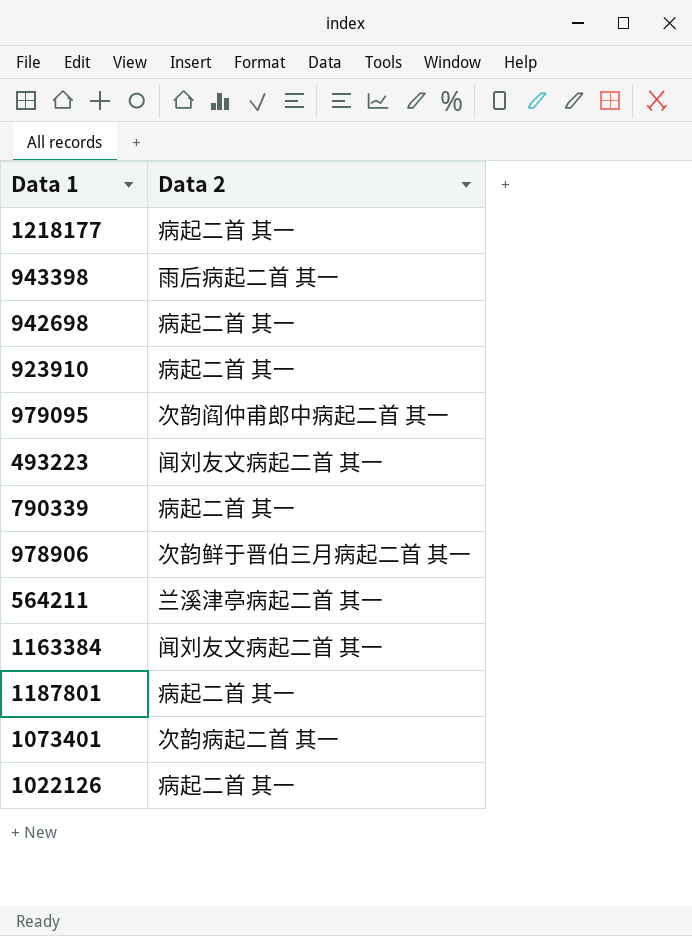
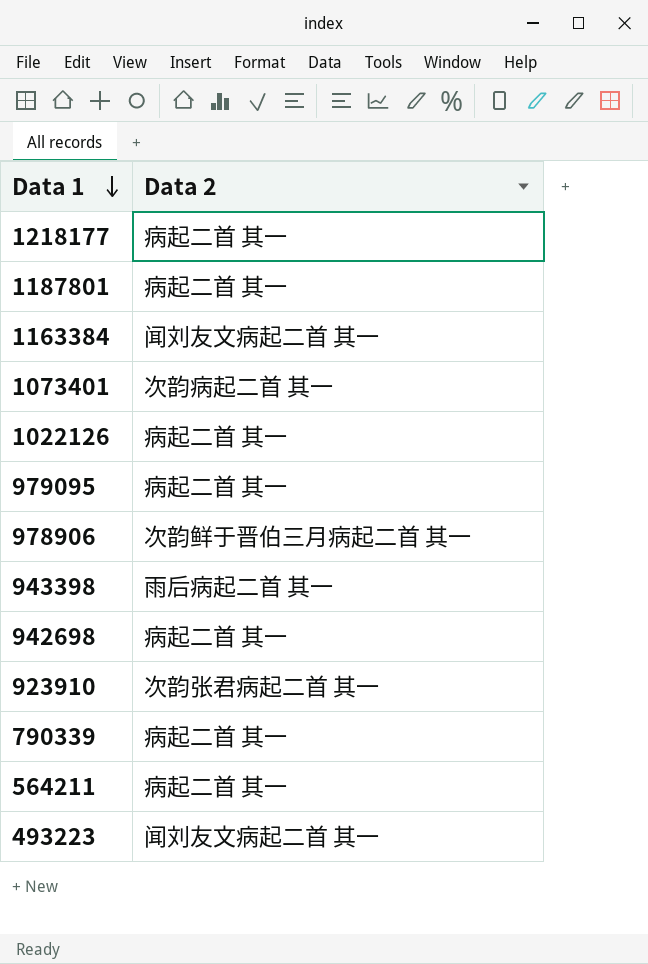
row order: none -> Data 1 descending
979095 | Data 2: 次韵阎仲甫郎中病起二首 其一 -> 病起二首 其一
923910 | Data 2: 病起二首 其一 -> 次韵张君病起二首 其一
564211 | Data 2: 兰溪津亭病起二首 其一 -> 病起二首 其一

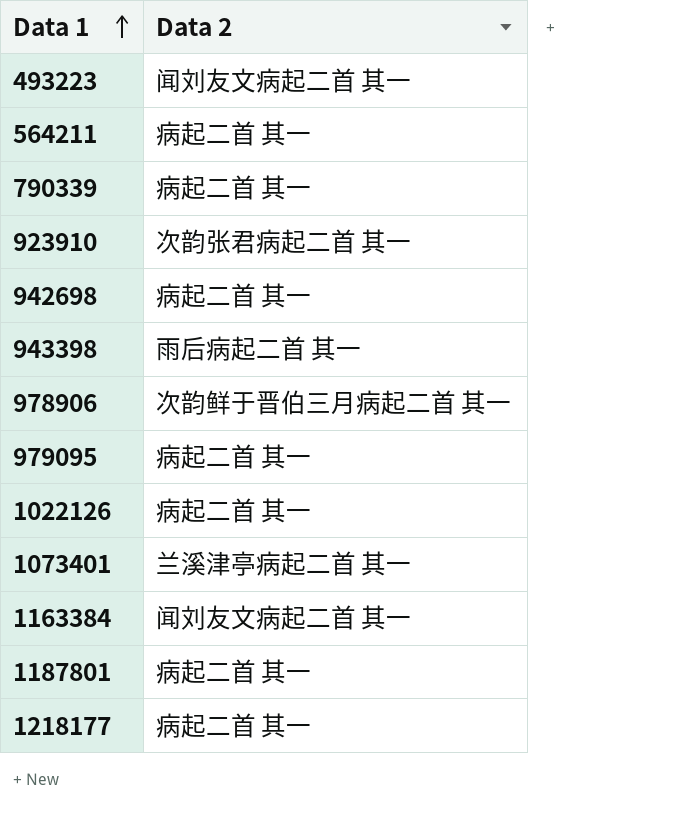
row order: Data 1 descending -> Data 1 ascending
1073401 | Data 2: 次韵病起二首 其一 -> 兰溪津亭病起二首 其一

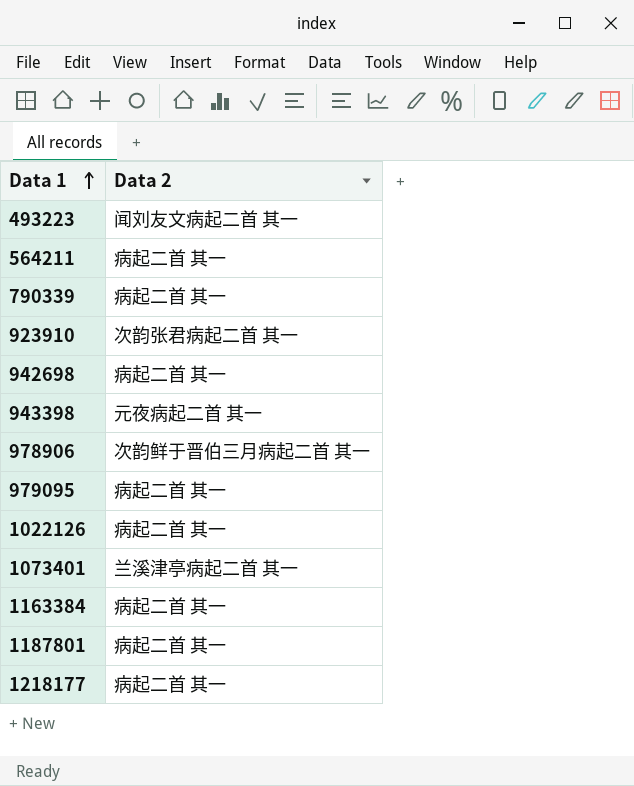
943398 | Data 2: 雨后病起二首 其一 -> 元夜病起二首 其一
1163384 | Data 2: 闻刘友文病起二首 其一 -> 病起二首 其一

